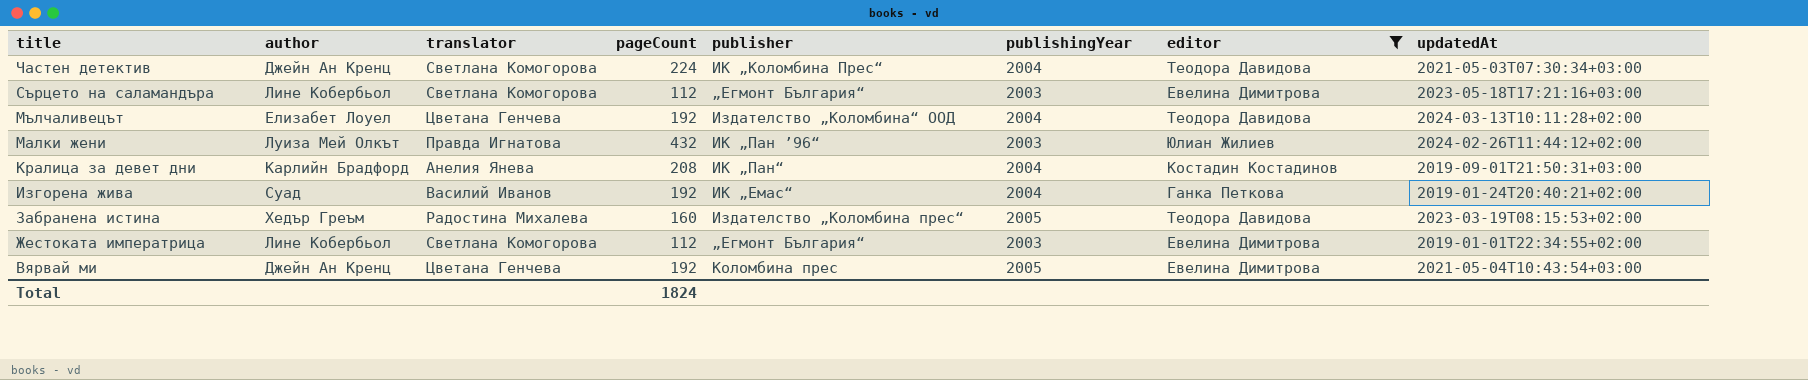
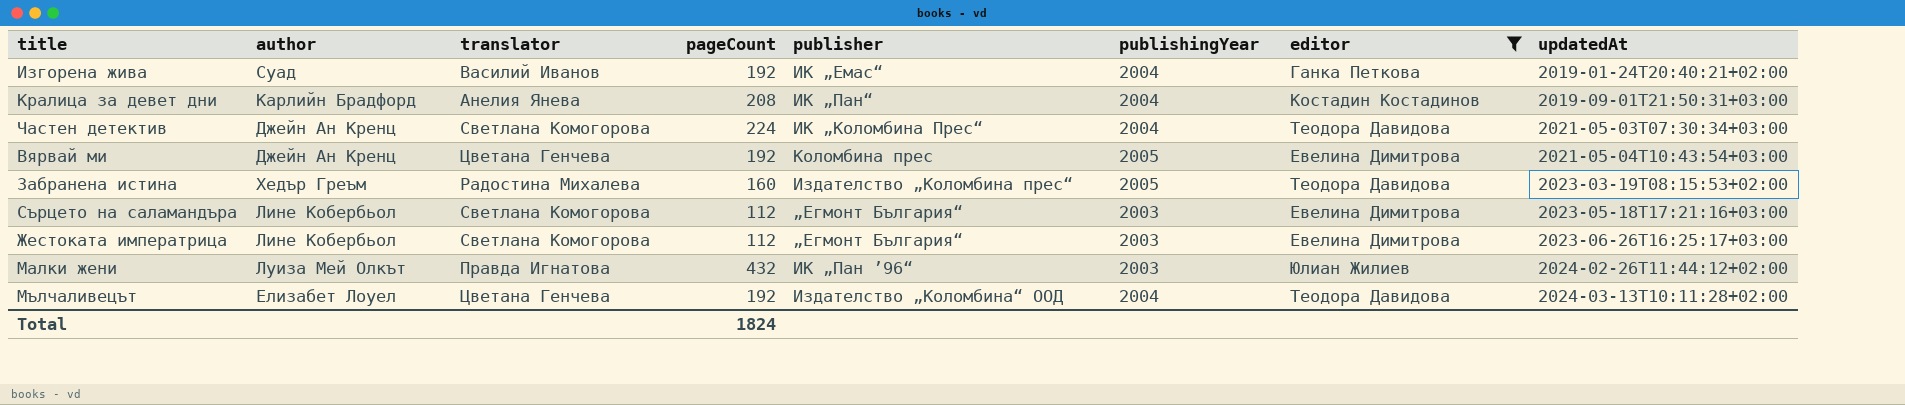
row order: title descending -> updatedAt ascending
Жестоката императрица | updatedAt: 2019-01-01T22:34:55+02:00 -> 2023-06-26T16:25:17+03:00

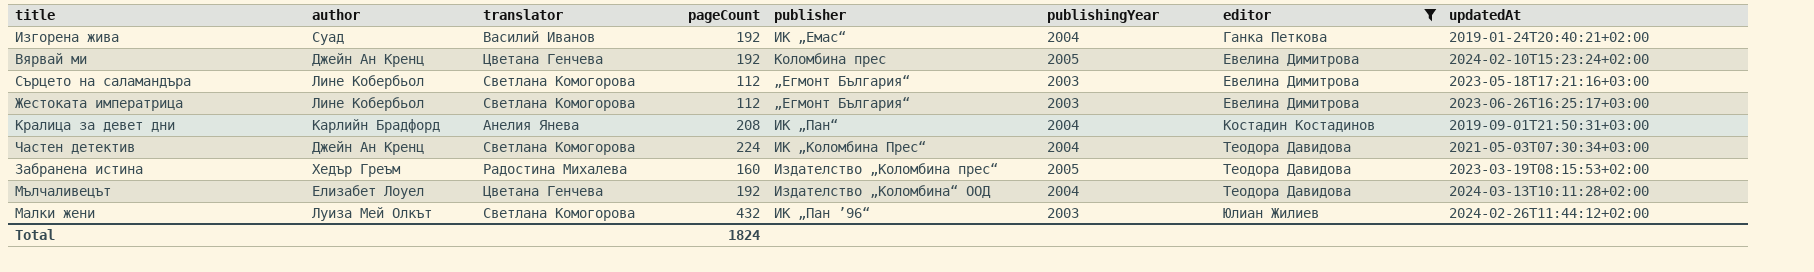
row order: updatedAt ascending -> editor ascending
Вярвай ми | updatedAt: 2021-05-04T10:43:54+03:00 -> 2024-02-10T15:23:24+02:00
Малки жени | translator: Правда Игнатова -> Светлана Комогорова

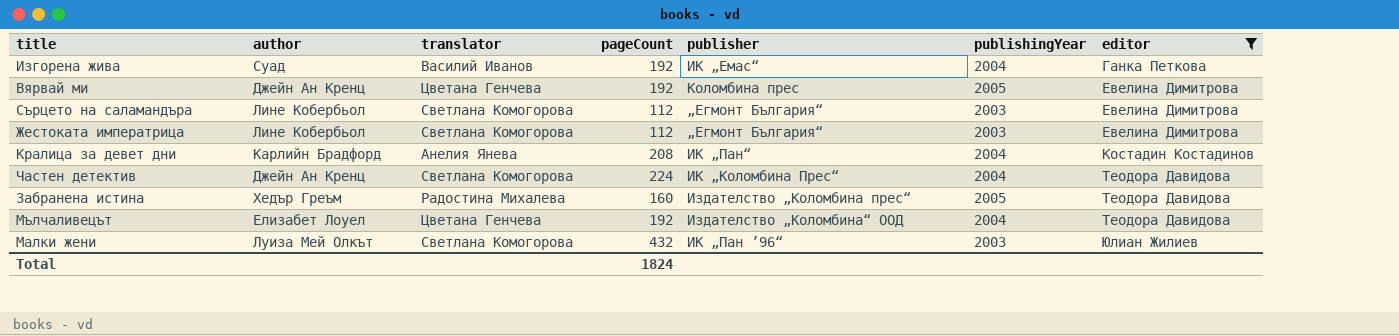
column updatedAt | position: 8 -> none

